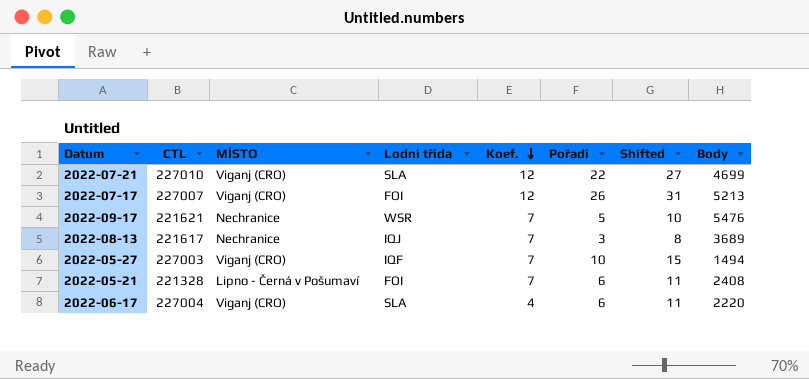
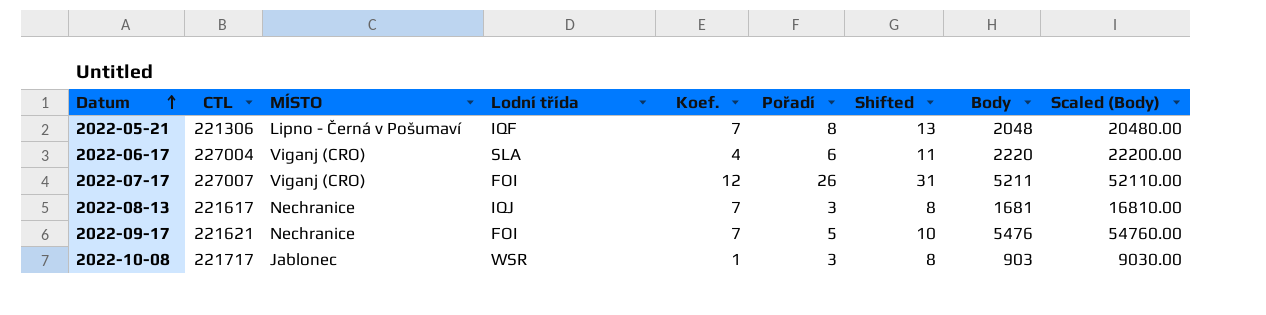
row order: Koef. descending -> Datum ascending
column Scaled (Body) | formula: none -> [Body] * 10
row 2022-07-21: 227010 | Viganj (CRO) | SLA | 12 | 22 | 27 | 4699 -> none
row 2022-05-27: 227003 | Viganj (CRO) | IQF | 7 | 10 | 15 | 1494 -> none
2022-05-21 | CTL: 221328 -> 221306
2022-05-21 | Lodní třída: FOI -> IQF
2022-05-21 | Pořadí: 6 -> 8
2022-05-21 | Shifted: 11 -> 13
2022-05-21 | Body: 2408 -> 2048
2022-07-17 | Body: 5213 -> 5211
2022-08-13 | Body: 3689 -> 1681
2022-09-17 | Lodní třída: WSR -> FOI
row 2022-10-08: none -> 221717 | Jablonec | WSR | 1 | 3 | 8 | 903 | 9030.00

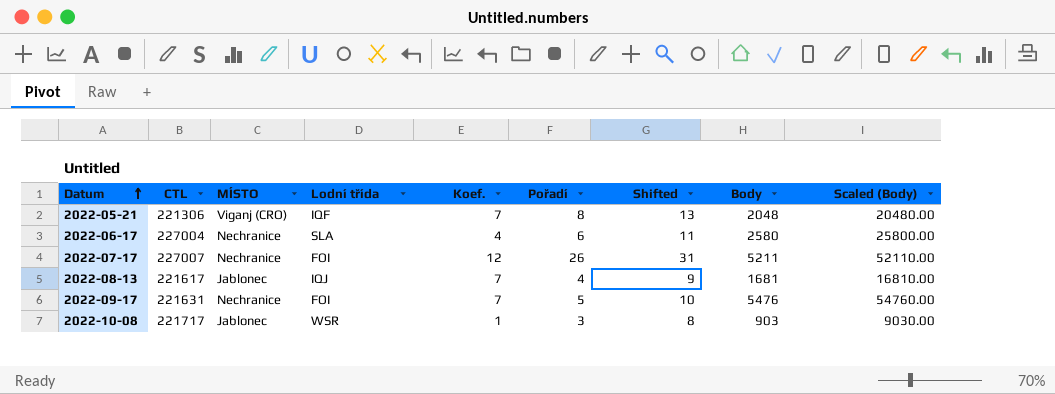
2022-05-21 | MÍSTO: Lipno - Černá v Pošumaví -> Viganj (CRO)
2022-06-17 | MÍSTO: Viganj (CRO) -> Nechranice
2022-06-17 | Body: 2220 -> 2580
2022-06-17 | Scaled (Body): 22200.00 -> 25800.00
2022-07-17 | MÍSTO: Viganj (CRO) -> Nechranice
2022-08-13 | MÍSTO: Nechranice -> Jablonec
2022-08-13 | Pořadí: 3 -> 4
2022-08-13 | Shifted: 8 -> 9
2022-09-17 | CTL: 221621 -> 221631

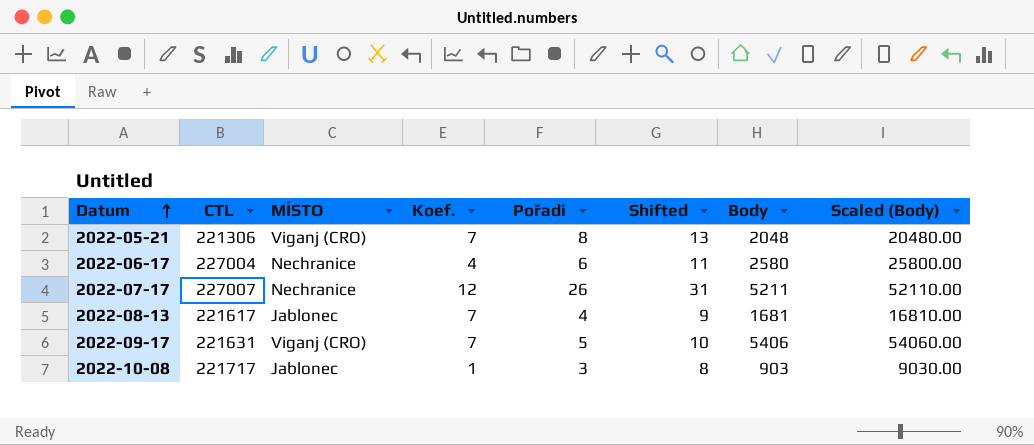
column Lodní třída | position: 4 -> none
2022-09-17 | MÍSTO: Nechranice -> Viganj (CRO)
2022-09-17 | Body: 5476 -> 5406
2022-09-17 | Scaled (Body): 54760.00 -> 54060.00

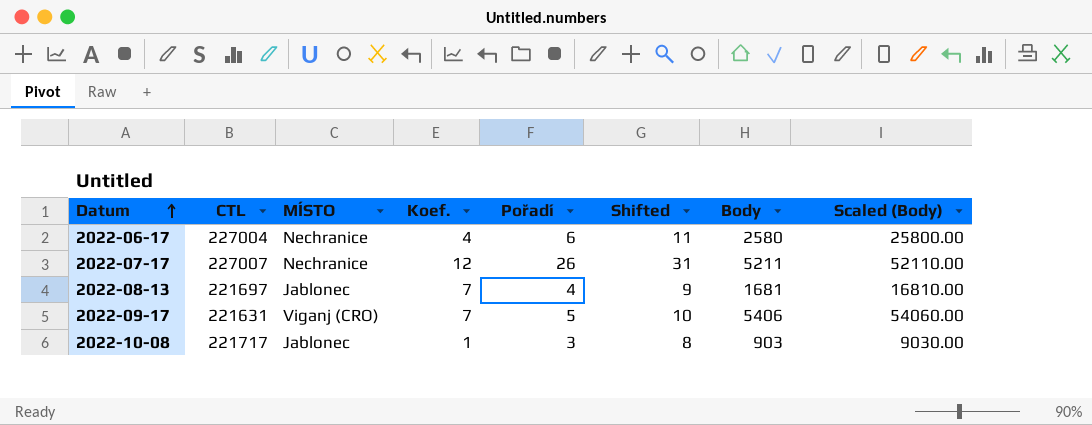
row 2022-05-21: 221306 | Viganj (CRO) | 7 | 8 | 13 | 2048 | 20480.00 -> none
2022-08-13 | CTL: 221617 -> 221697

